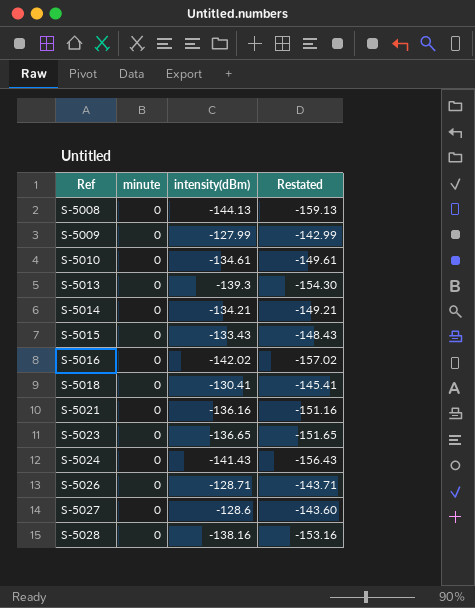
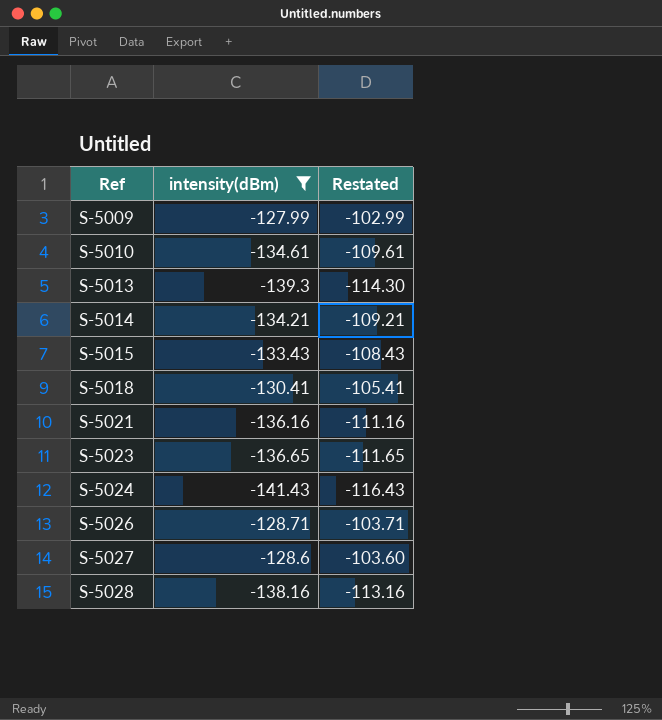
filter: none -> intensity(dBm) >= -141.43
column minute | position: 2 -> none
column Restated | formula: [intensity(dBm)] - 15 -> [intensity(dBm)] + 25

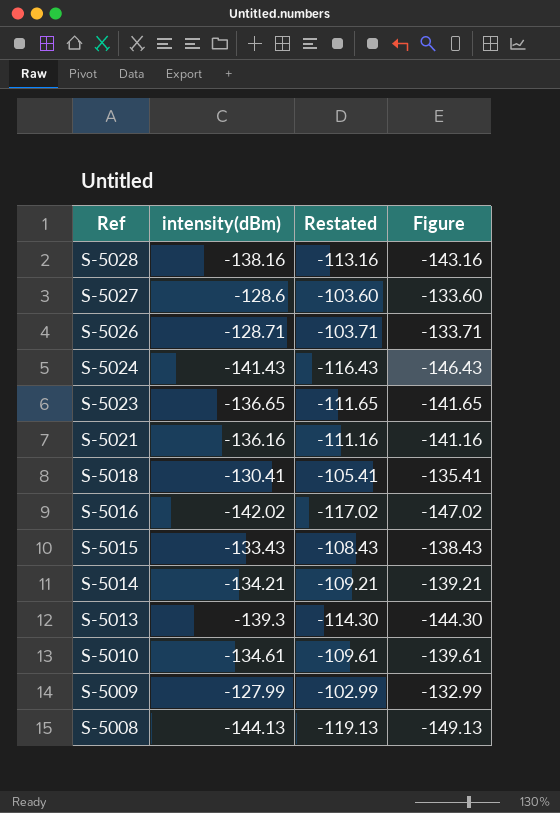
filter: intensity(dBm) >= -141.43 -> none
row order: Ref ascending -> Ref descending
column Figure | formula: none -> [intensity(dBm)] - 5

